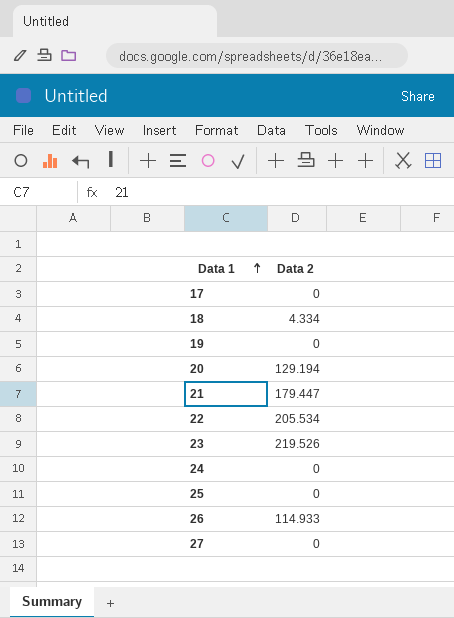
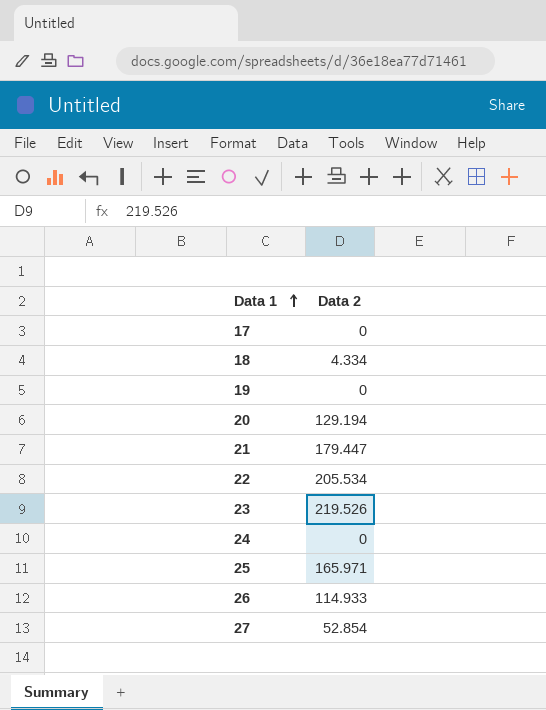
25 | Data 2: 0 -> 165.971
27 | Data 2: 0 -> 52.854

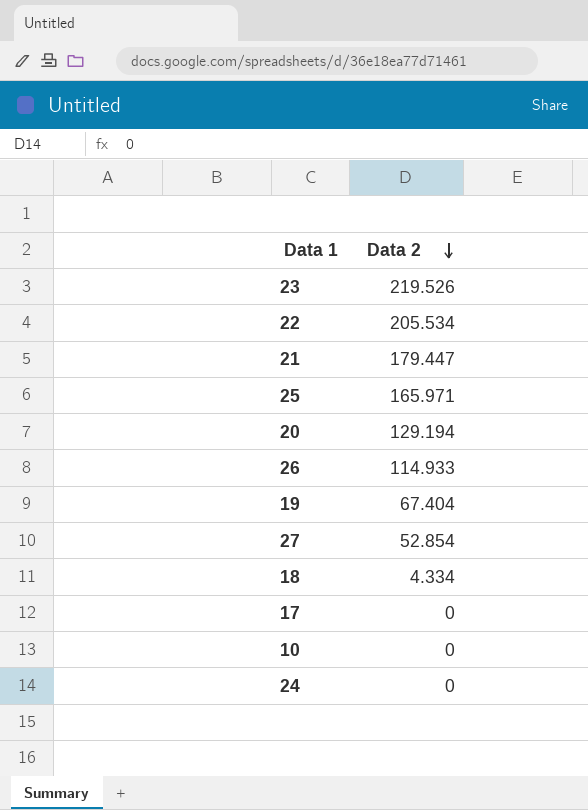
row order: Data 1 ascending -> Data 2 descending
19 | Data 2: 0 -> 67.404
row 10: none -> 0

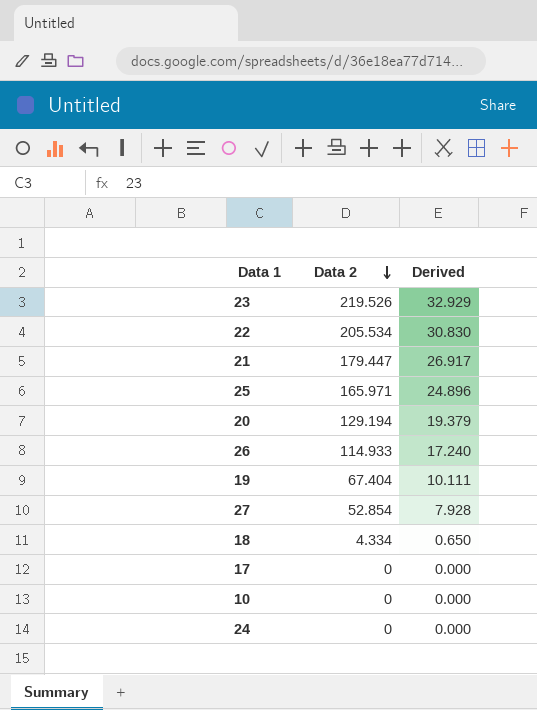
column Derived | formula: none -> [Data 2] * 0.15

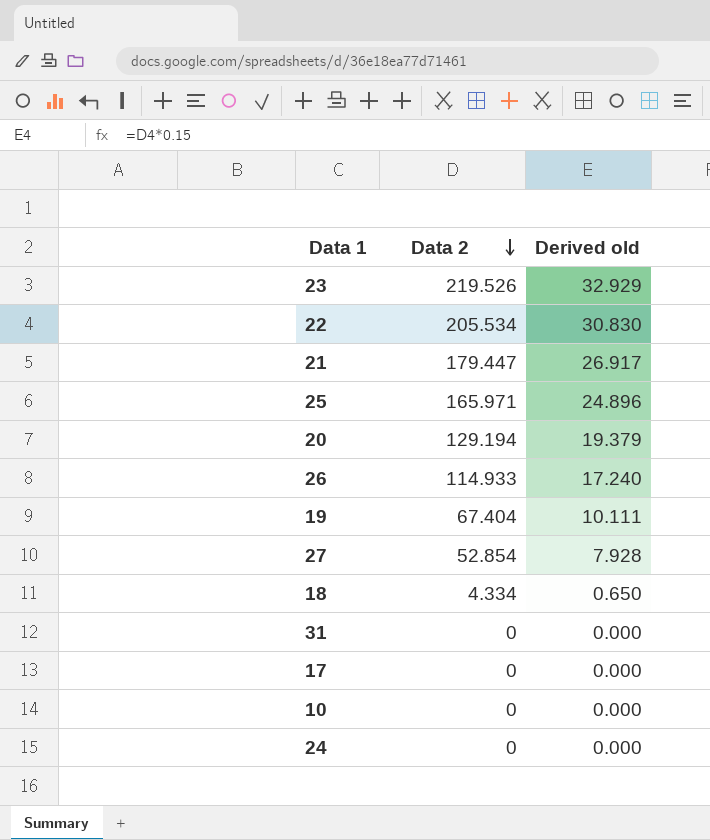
column name: Derived -> Derived old
row 31: none -> 0 | 0.000

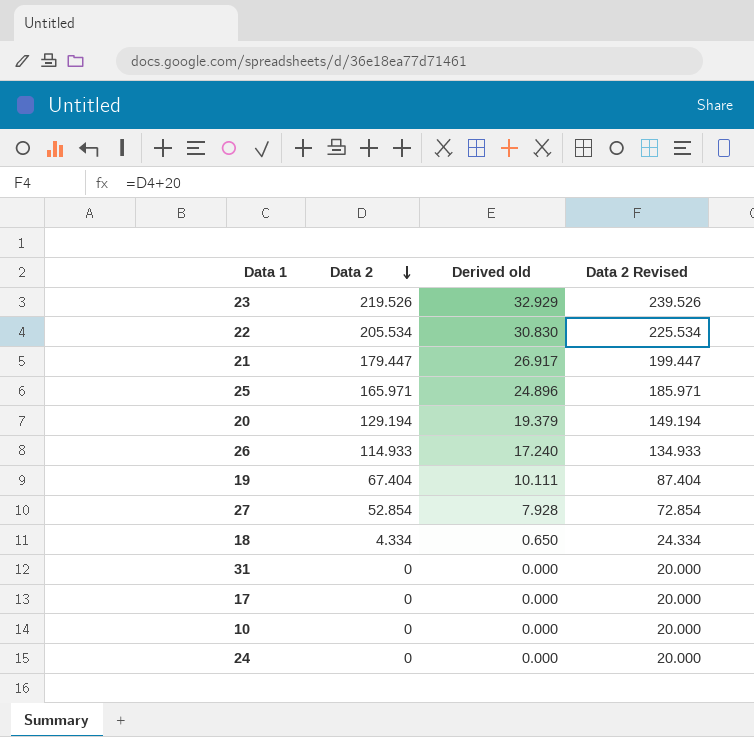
column Data 2 Revised | formula: none -> [Data 2] + 20

